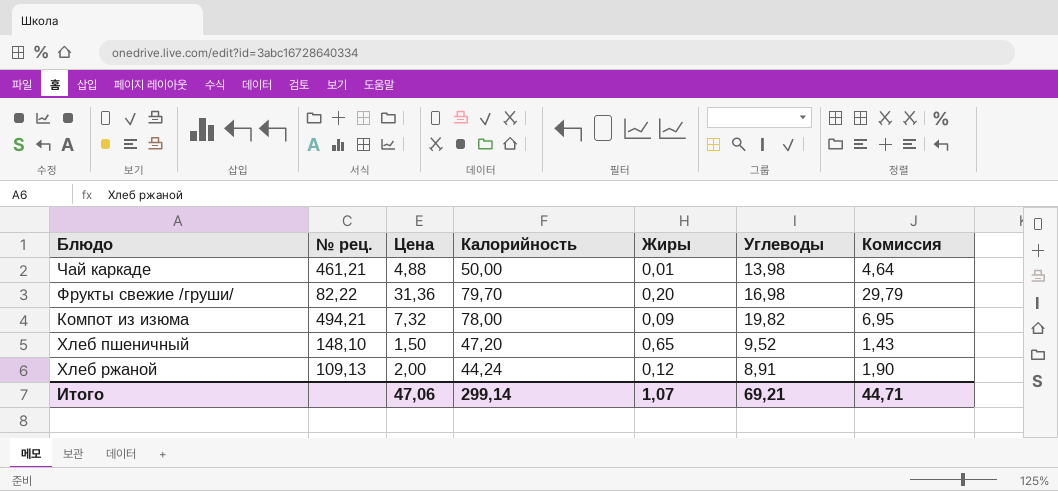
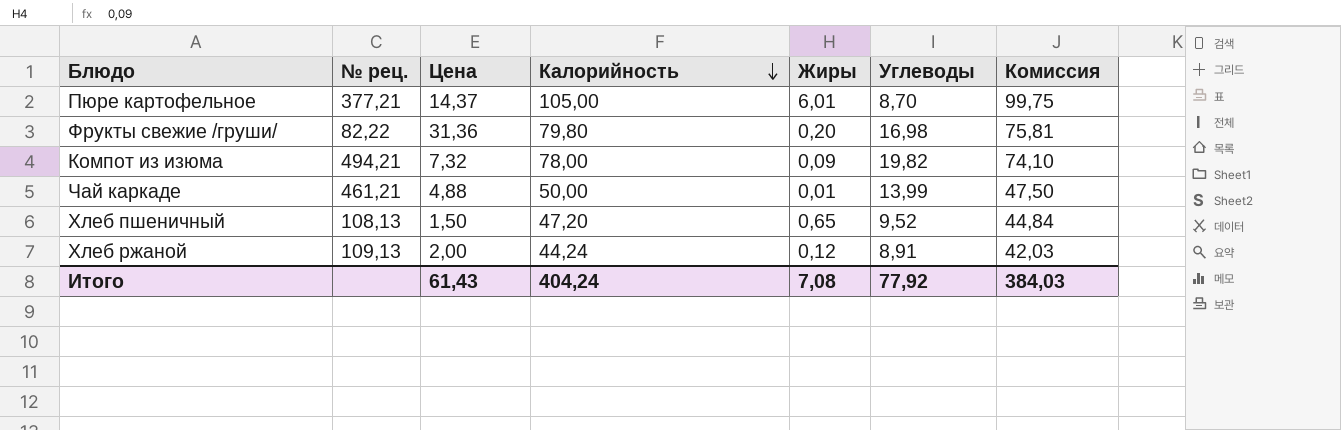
row order: none -> Калорийность descending
column Комиссия | formula: [Цена] * 0,95 -> [Калорийность] * 0,95
row Пюре картофельное: none -> 377,21 | 14,37 | 105,00 | 6,01 | 8,70 | 99,75
Фрукты свежие /груши/ | Калорийность: 79,70 -> 79,80
Чай каркаде | Углеводы: 13,98 -> 13,99
Хлеб пшеничный | № рец.: 148,10 -> 108,13
Итого | Цена: 47,06 -> 61,43
Итого | Калорийность: 299,14 -> 404,24
Итого | Жиры: 1,07 -> 7,08
Итого | Углеводы: 69,21 -> 77,92
Итого | Комиссия: 44,71 -> 384,03

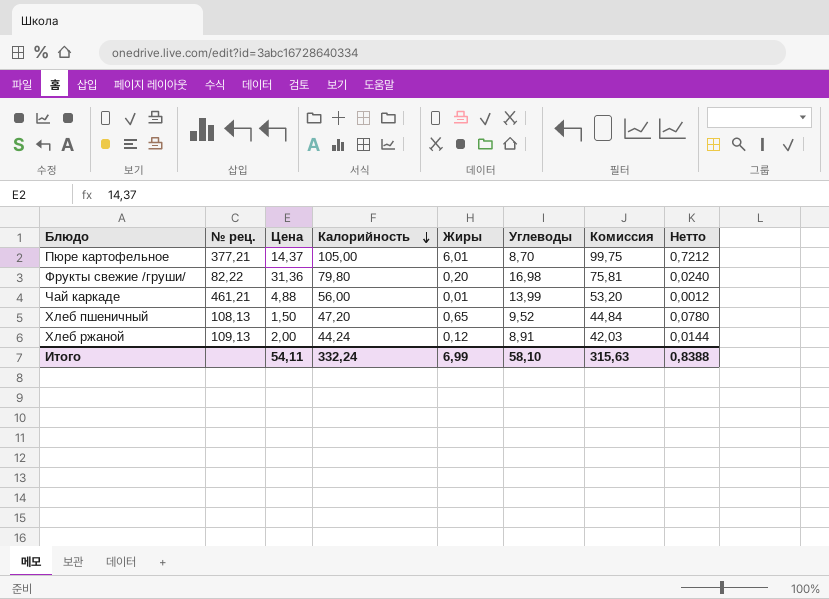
column Нетто | formula: none -> [Жиры] * 0,12
row Компот из изюма: 494,21 | 7,32 | 78,00 | 0,09 | 19,82 | 74,10 -> none
Чай каркаде | Калорийность: 50,00 -> 56,00
Чай каркаде | Комиссия: 47,50 -> 53,20
Итого | Цена: 61,43 -> 54,11
Итого | Калорийность: 404,24 -> 332,24
Итого | Жиры: 7,08 -> 6,99
Итого | Углеводы: 77,92 -> 58,10
Итого | Комиссия: 384,03 -> 315,63

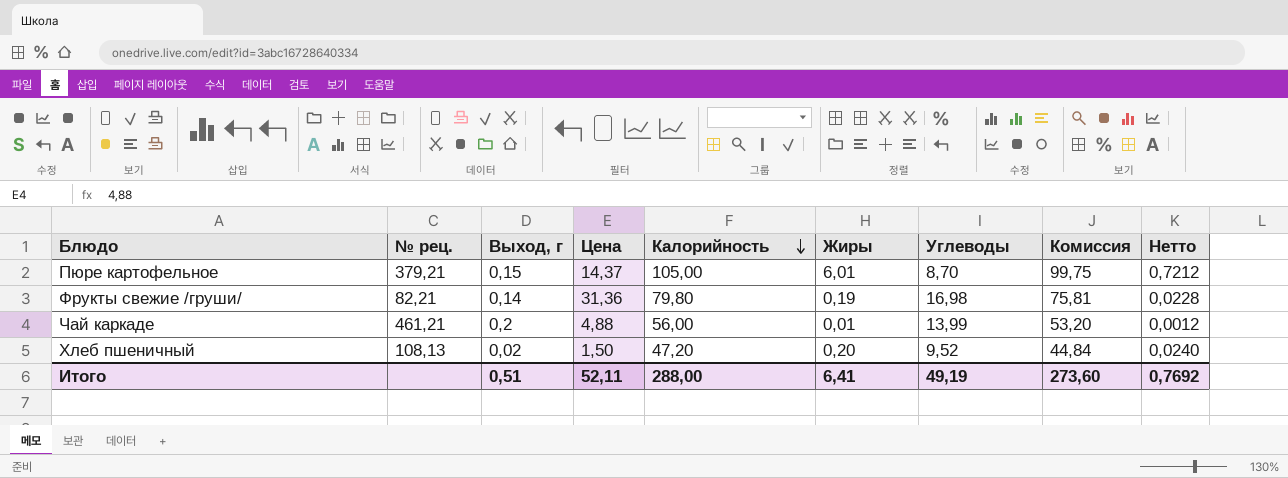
column Выход, г | position: none -> 3
row Хлеб ржаной: 109,13 | 2,00 | 44,24 | 0,12 | 8,91 | 42,03 | 0,0144 -> none
Пюре картофельное | № рец.: 377,21 -> 379,21
Фрукты свежие /груши/ | № рец.: 82,22 -> 82,21
Фрукты свежие /груши/ | Жиры: 0,20 -> 0,19
Фрукты свежие /груши/ | Нетто: 0,0240 -> 0,0228
Хлеб пшеничный | Жиры: 0,65 -> 0,20
Хлеб пшеничный | Нетто: 0,0780 -> 0,0240
Итого | Цена: 54,11 -> 52,11
Итого | Калорийность: 332,24 -> 288,00
Итого | Жиры: 6,99 -> 6,41
Итого | Углеводы: 58,10 -> 49,19
Итого | Комиссия: 315,63 -> 273,60
Итого | Нетто: 0,8388 -> 0,7692

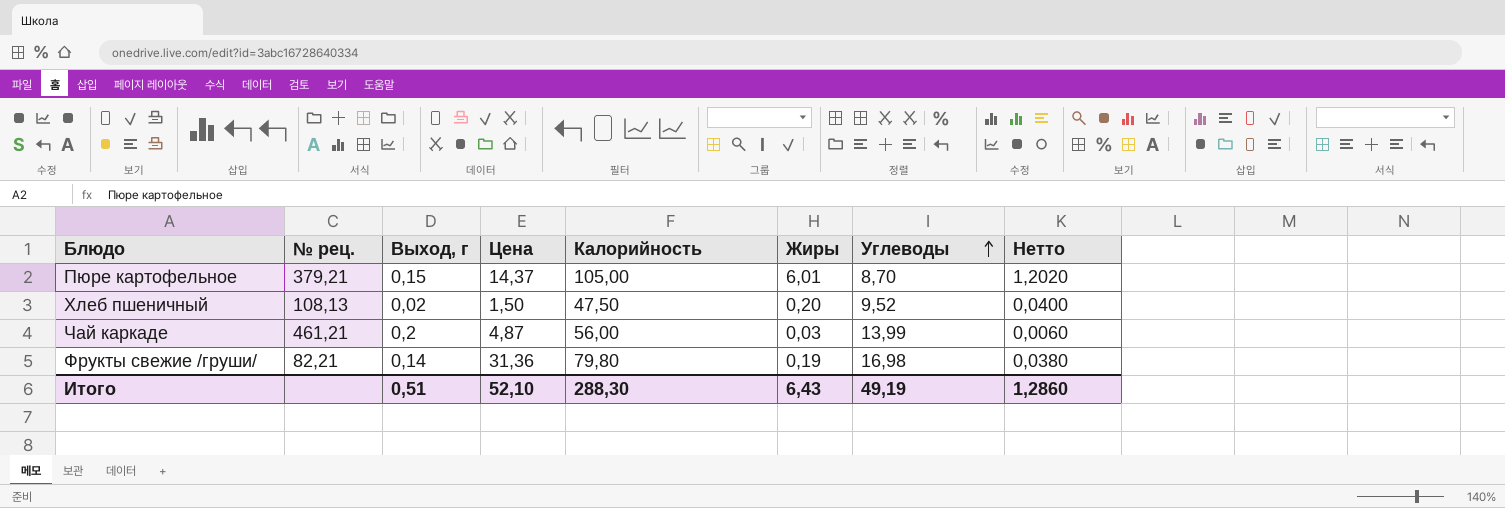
row order: Калорийность descending -> Углеводы ascending
column Комиссия | formula: [Калорийность] * 0,95 -> none
column Нетто | formula: [Жиры] * 0,12 -> [Жиры] * 0,2
Хлеб пшеничный | Калорийность: 47,20 -> 47,50
Чай каркаде | Цена: 4,88 -> 4,87
Чай каркаде | Жиры: 0,01 -> 0,03
Итого | Цена: 52,11 -> 52,10
Итого | Калорийность: 288,00 -> 288,30
Итого | Жиры: 6,41 -> 6,43
Итого | Нетто: 0,7692 -> 1,2860

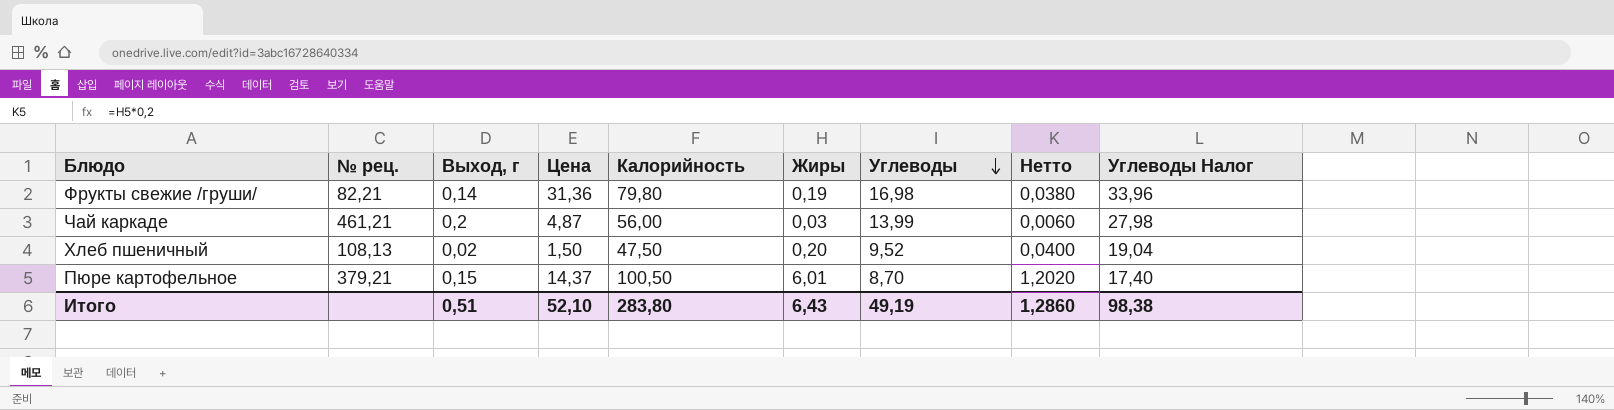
row order: Углеводы ascending -> Углеводы descending
column Углеводы Налог | formula: none -> [Углеводы] * 2
Пюре картофельное | Калорийность: 105,00 -> 100,50
Итого | Калорийность: 288,30 -> 283,80

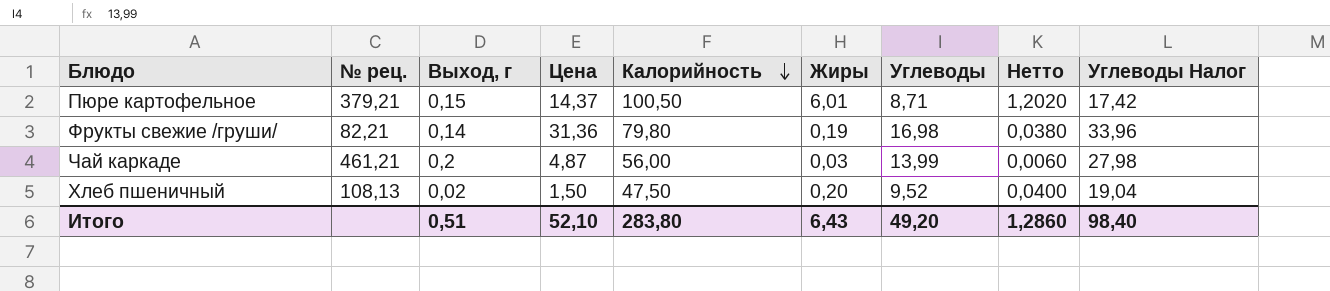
row order: Углеводы descending -> Калорийность descending
Пюре картофельное | Углеводы: 8,70 -> 8,71
Пюре картофельное | Углеводы Налог: 17,40 -> 17,42
Итого | Углеводы: 49,19 -> 49,20
Итого | Углеводы Налог: 98,38 -> 98,40

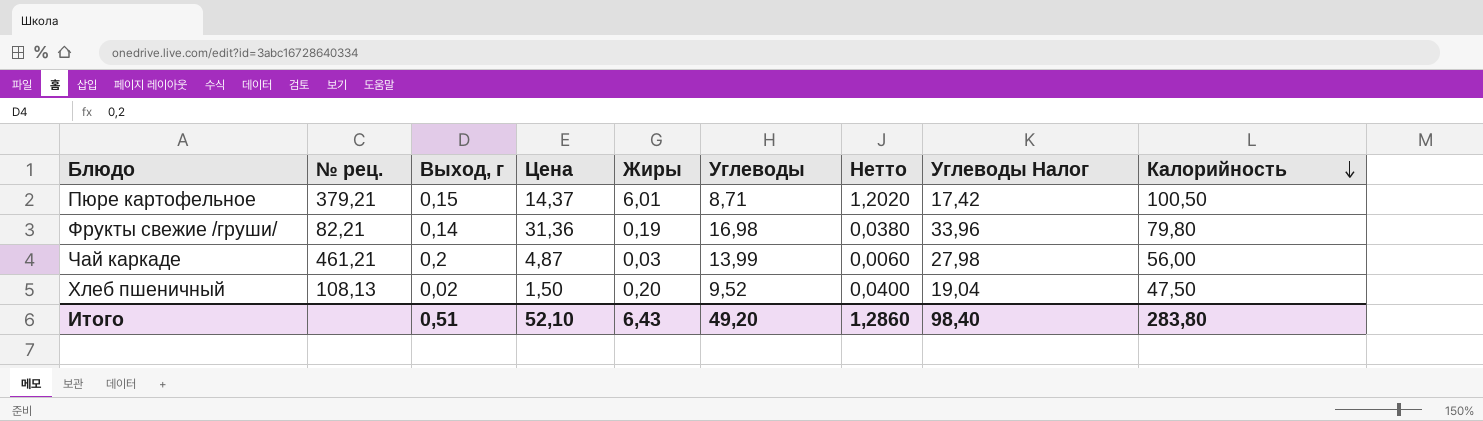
column Калорийность | position: 5 -> 9

